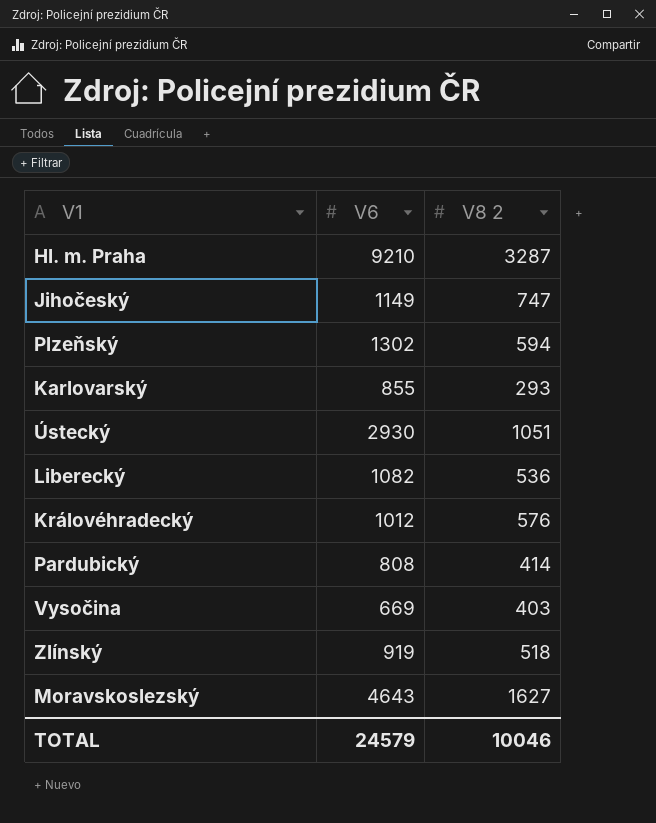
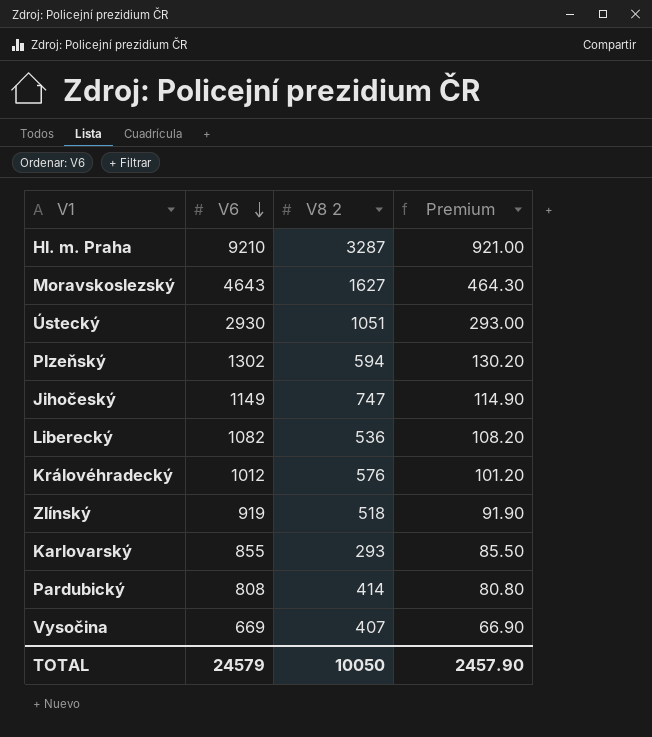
row order: none -> V6 descending
column Premium | formula: none -> [V6] * 0.1
Vysočina | V8 2: 403 -> 407
TOTAL | V8 2: 10046 -> 10050

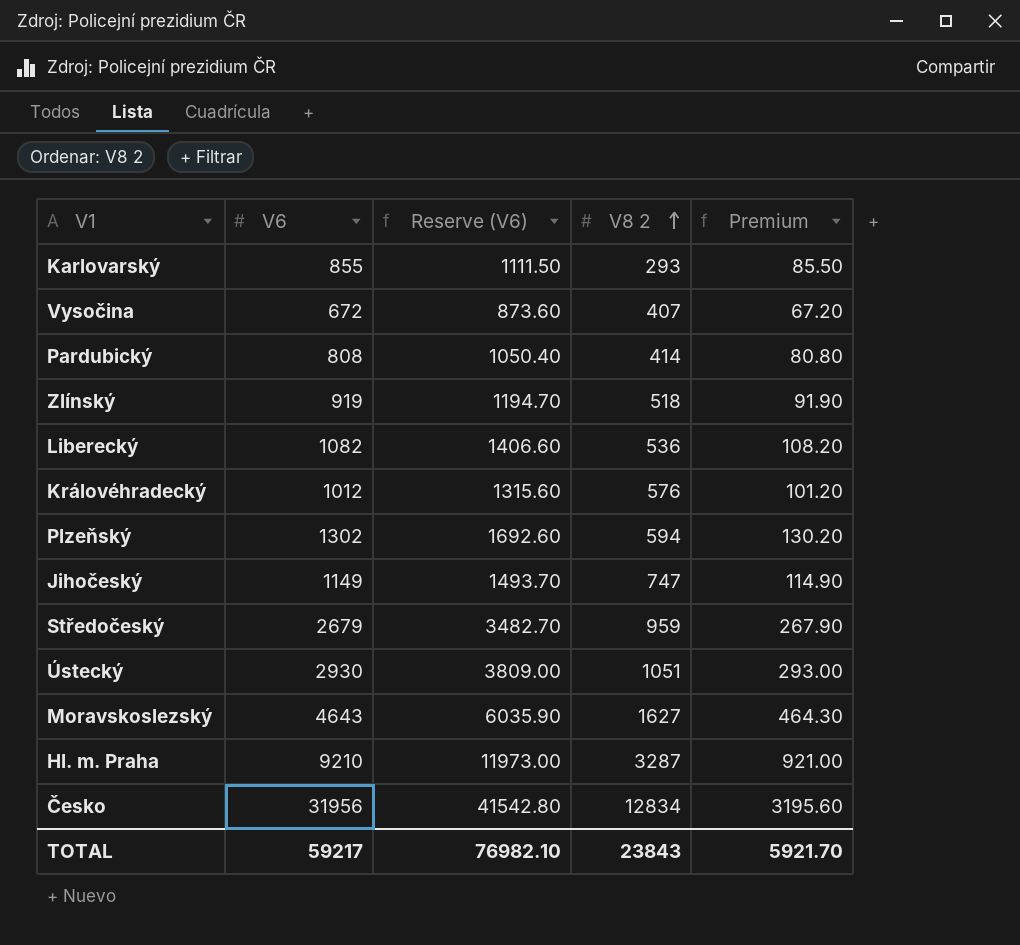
row order: V6 descending -> V8 2 ascending
column Reserve (V6) | formula: none -> [V6] * 1.3
Vysočina | V6: 669 -> 672
Vysočina | Premium: 66.90 -> 67.20
row Středočeský: none -> 2679 | 3482.70 | 959 | 267.90
row Česko: none -> 31956 | 41542.80 | 12834 | 3195.60
TOTAL | V6: 24579 -> 59217
TOTAL | V8 2: 10050 -> 23843
TOTAL | Premium: 2457.90 -> 5921.70

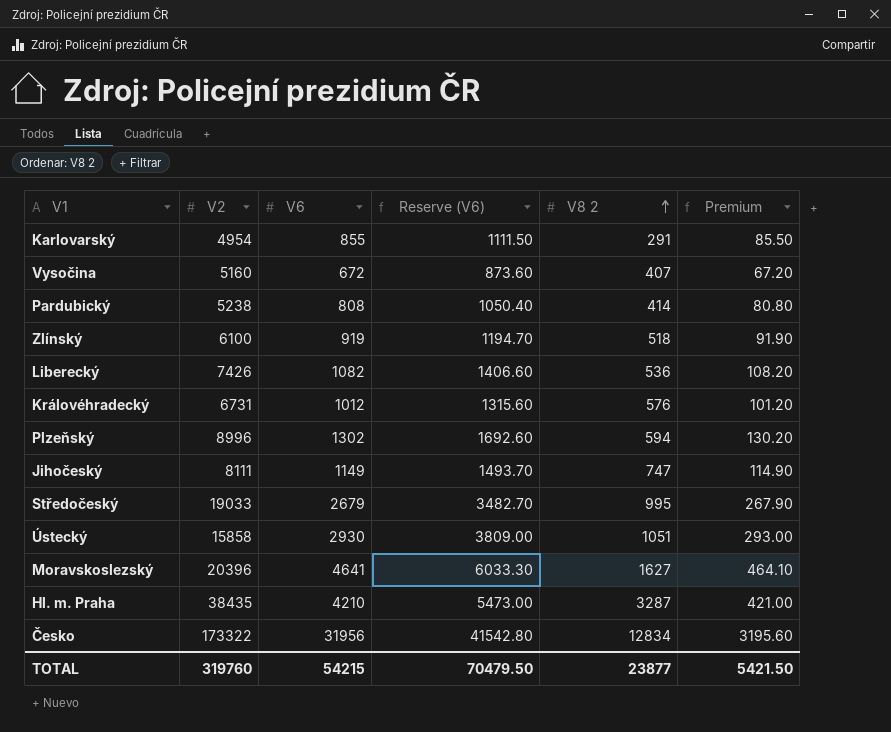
column V2 | position: none -> 2
Karlovarský | V8 2: 293 -> 291
Středočeský | V8 2: 959 -> 995
Moravskoslezský | V6: 4643 -> 4641
Moravskoslezský | Reserve (V6): 6035.90 -> 6033.30
Moravskoslezský | Premium: 464.30 -> 464.10
Hl. m. Praha | V6: 9210 -> 4210
Hl. m. Praha | Reserve (V6): 11973.00 -> 5473.00
Hl. m. Praha | Premium: 921.00 -> 421.00
TOTAL | V6: 59217 -> 54215
TOTAL | Reserve (V6): 76982.10 -> 70479.50
TOTAL | V8 2: 23843 -> 23877
TOTAL | Premium: 5921.70 -> 5421.50

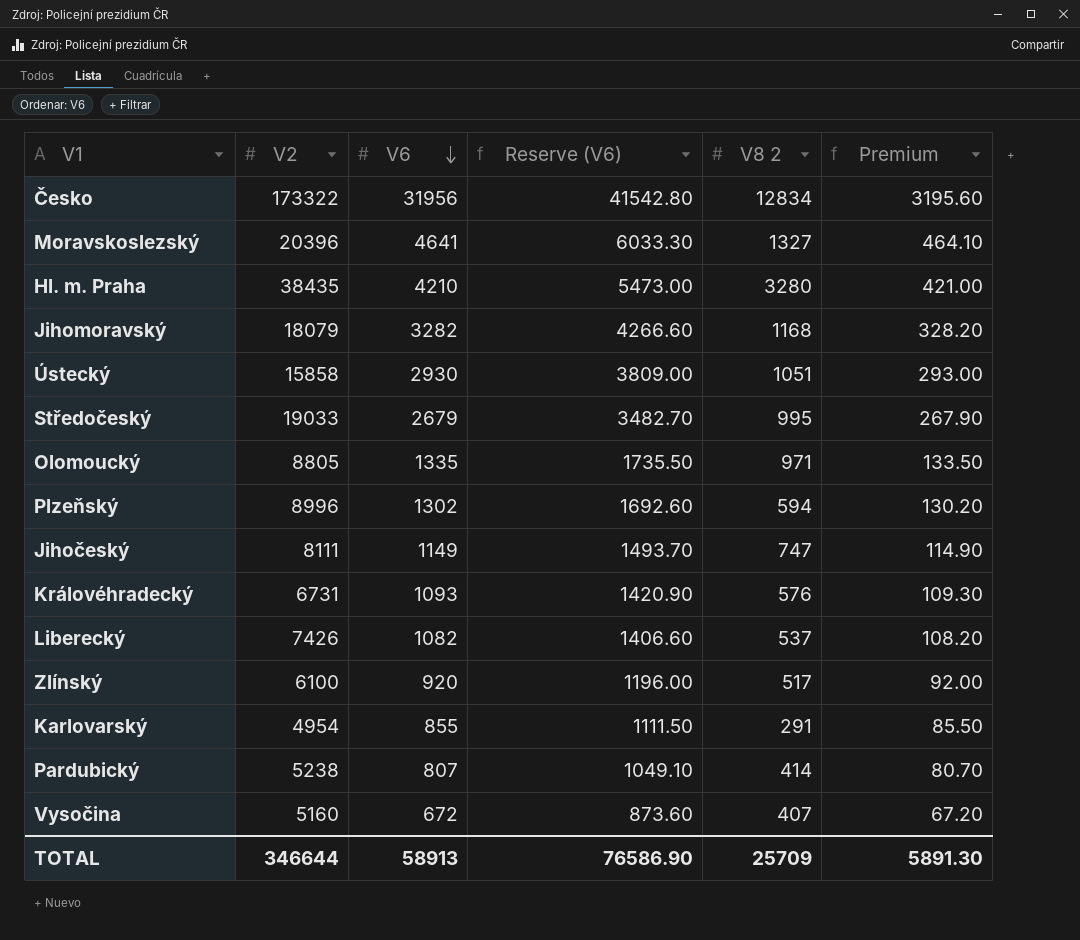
row order: V8 2 ascending -> V6 descending
Moravskoslezský | V8 2: 1627 -> 1327
Hl. m. Praha | V8 2: 3287 -> 3280
row Jihomoravský: none -> 18079 | 3282 | 4266.60 | 1168 | 328.20
row Olomoucký: none -> 8805 | 1335 | 1735.50 | 971 | 133.50
Královéhradecký | V6: 1012 -> 1093
Královéhradecký | Reserve (V6): 1315.60 -> 1420.90
Královéhradecký | Premium: 101.20 -> 109.30
Liberecký | V8 2: 536 -> 537
Zlínský | V6: 919 -> 920
Zlínský | Reserve (V6): 1194.70 -> 1196.00
Zlínský | V8 2: 518 -> 517
Zlínský | Premium: 91.90 -> 92.00
Pardubický | V6: 808 -> 807
Pardubický | Reserve (V6): 1050.40 -> 1049.10
Pardubický | Premium: 80.80 -> 80.70
TOTAL | V2: 319760 -> 346644
TOTAL | V6: 54215 -> 58913
TOTAL | Reserve (V6): 70479.50 -> 76586.90
TOTAL | V8 2: 23877 -> 25709
TOTAL | Premium: 5421.50 -> 5891.30

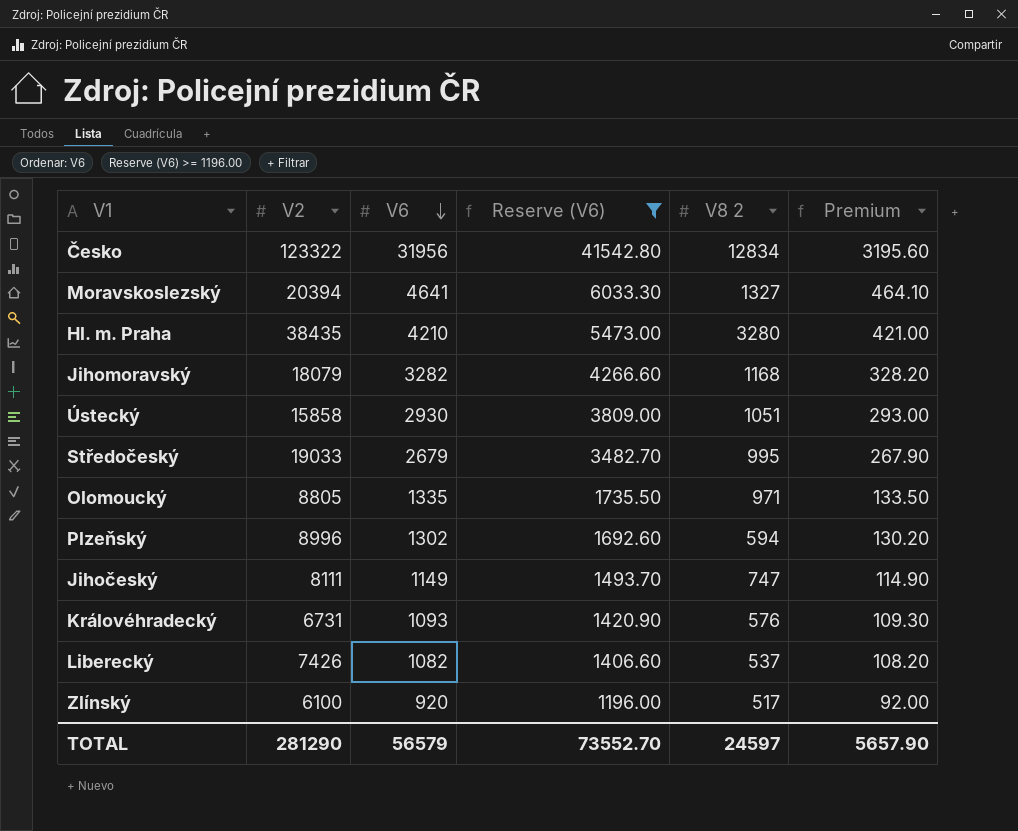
filter: none -> Reserve (V6) >= 1196.00
Česko | V2: 173322 -> 123322
Moravskoslezský | V2: 20396 -> 20394
TOTAL | V2: 346644 -> 281290
TOTAL | V6: 58913 -> 56579
TOTAL | Reserve (V6): 76586.90 -> 73552.70
TOTAL | V8 2: 25709 -> 24597
TOTAL | Premium: 5891.30 -> 5657.90

